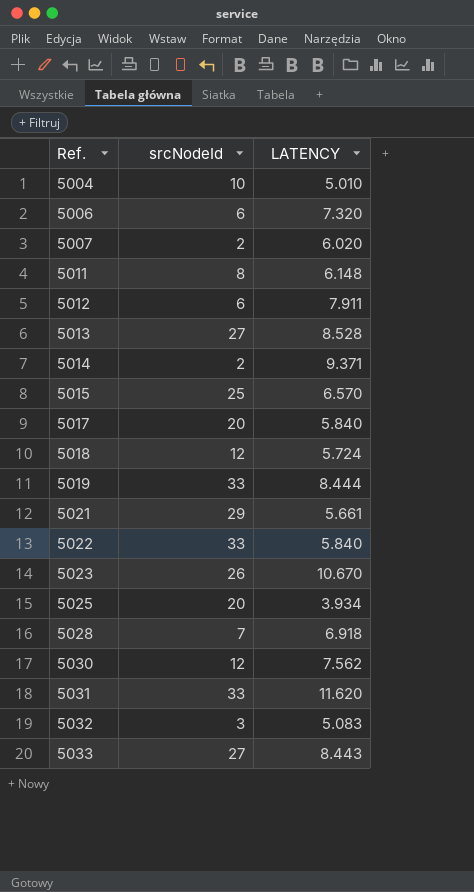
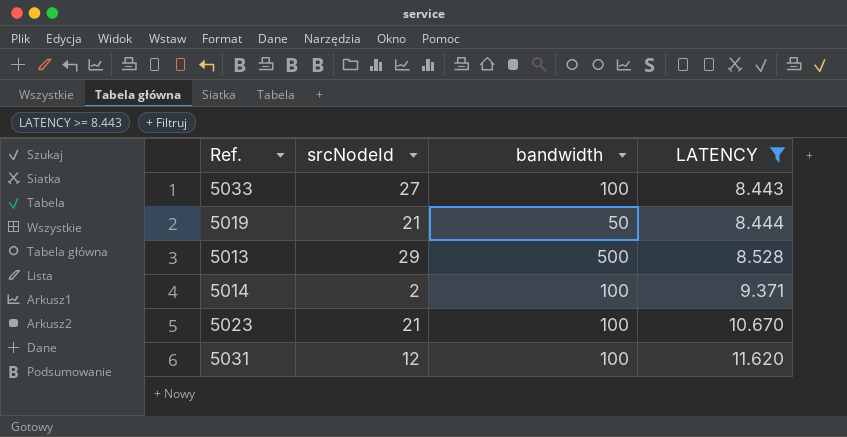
filter: none -> LATENCY >= 8.443
row order: Ref. ascending -> LATENCY ascending
column bandwidth | position: none -> 3
5019 | srcNodeId: 33 -> 21
5013 | srcNodeId: 27 -> 29
5023 | srcNodeId: 26 -> 21
5031 | srcNodeId: 33 -> 12

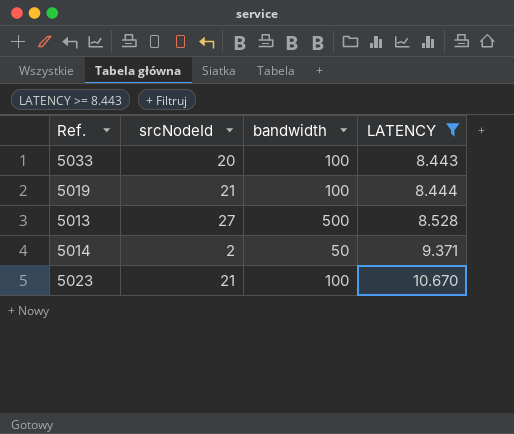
row 5031: 12 | 100 | 11.620 -> none
5033 | srcNodeId: 27 -> 20
5019 | bandwidth: 50 -> 100
5013 | srcNodeId: 29 -> 27
5014 | bandwidth: 100 -> 50

